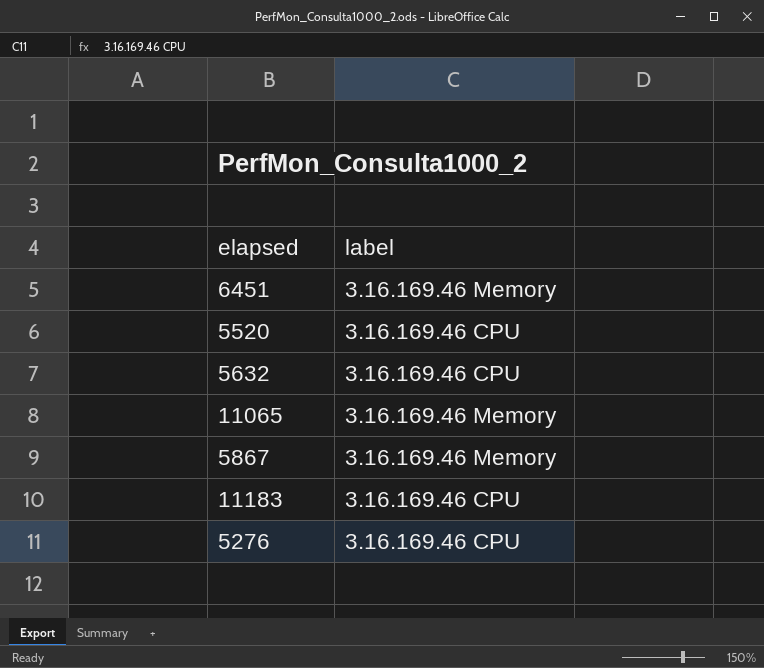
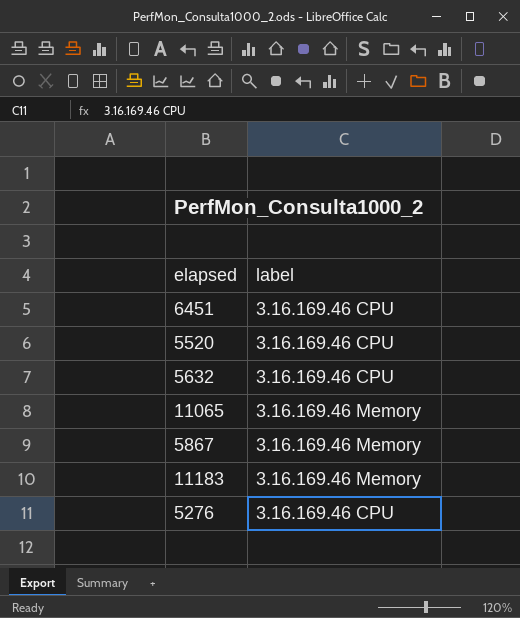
6451 | label: 3.16.169.46 Memory -> 3.16.169.46 CPU
11183 | label: 3.16.169.46 CPU -> 3.16.169.46 Memory

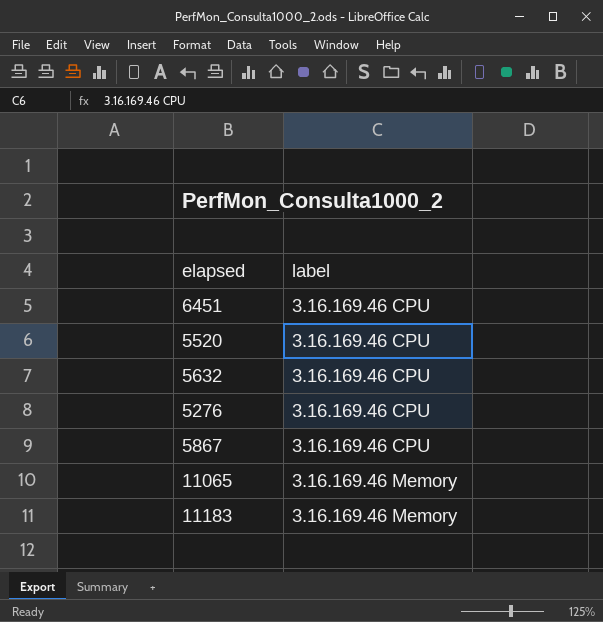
row order: none -> label ascending
5867 | label: 3.16.169.46 Memory -> 3.16.169.46 CPU

